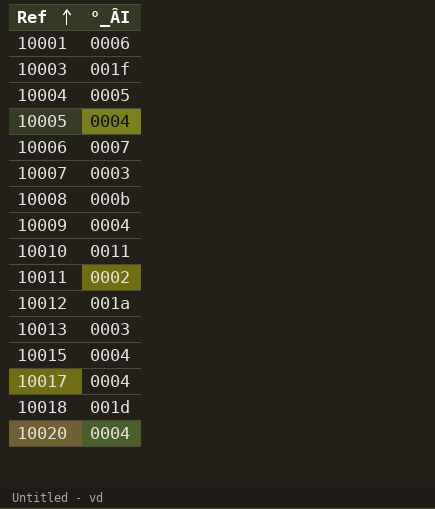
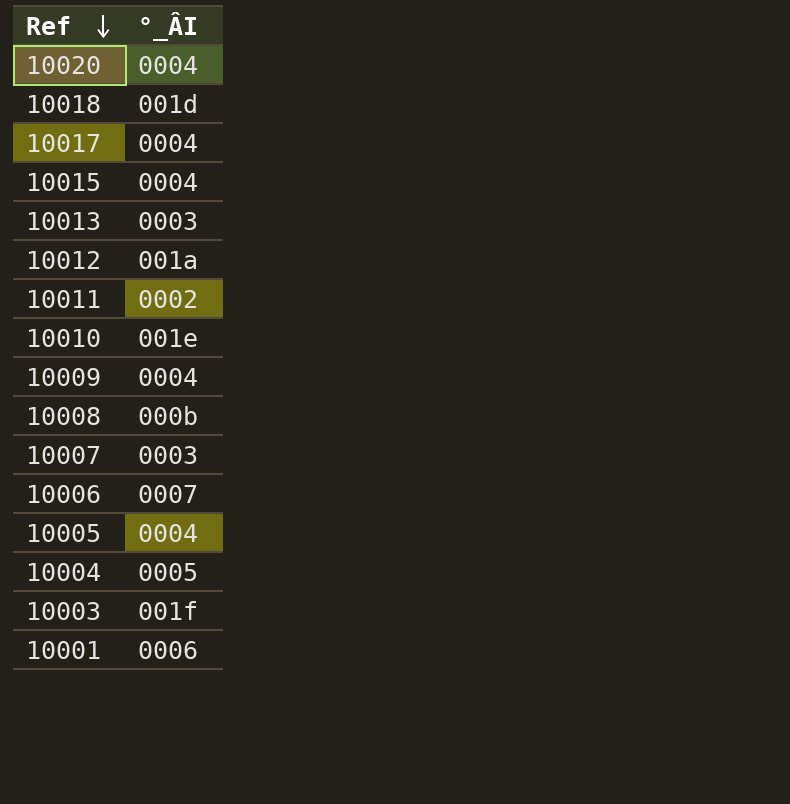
row order: Ref ascending -> Ref descending
10010 | °_ÂI: 0011 -> 001e

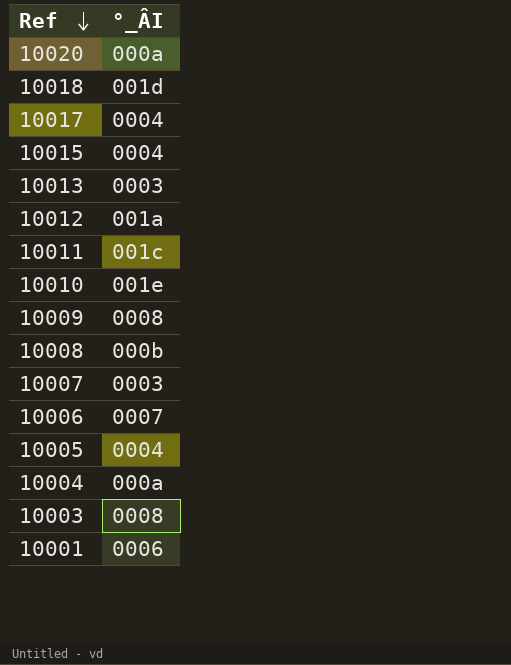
10020 | °_ÂI: 0004 -> 000a
10011 | °_ÂI: 0002 -> 001c
10009 | °_ÂI: 0004 -> 0008
10004 | °_ÂI: 0005 -> 000a
10003 | °_ÂI: 001f -> 0008

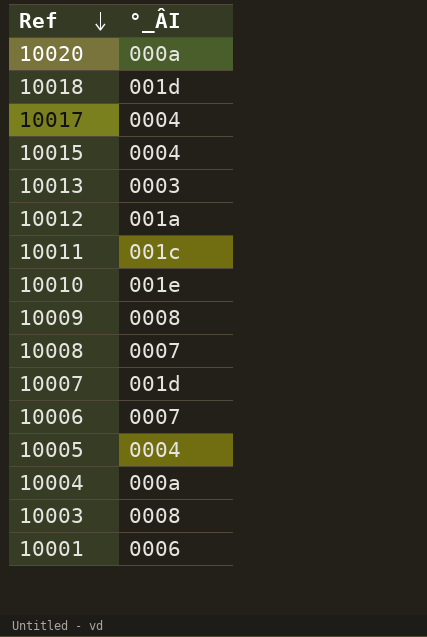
10008 | °_ÂI: 000b -> 0007
10007 | °_ÂI: 0003 -> 001d

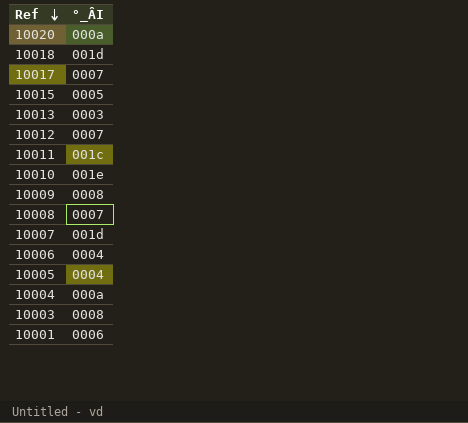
10017 | °_ÂI: 0004 -> 0007
10015 | °_ÂI: 0004 -> 0005
10012 | °_ÂI: 001a -> 0007
10006 | °_ÂI: 0007 -> 0004

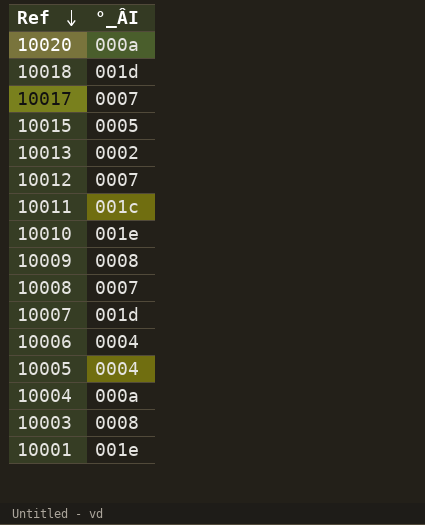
10013 | °_ÂI: 0003 -> 0002
10001 | °_ÂI: 0006 -> 001e

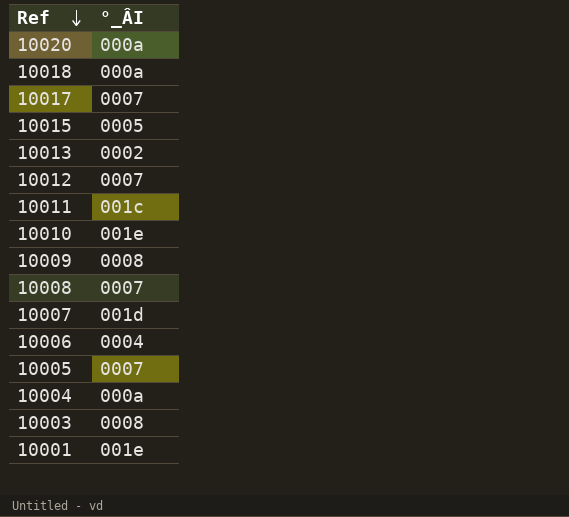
10018 | °_ÂI: 001d -> 000a
10005 | °_ÂI: 0004 -> 0007

